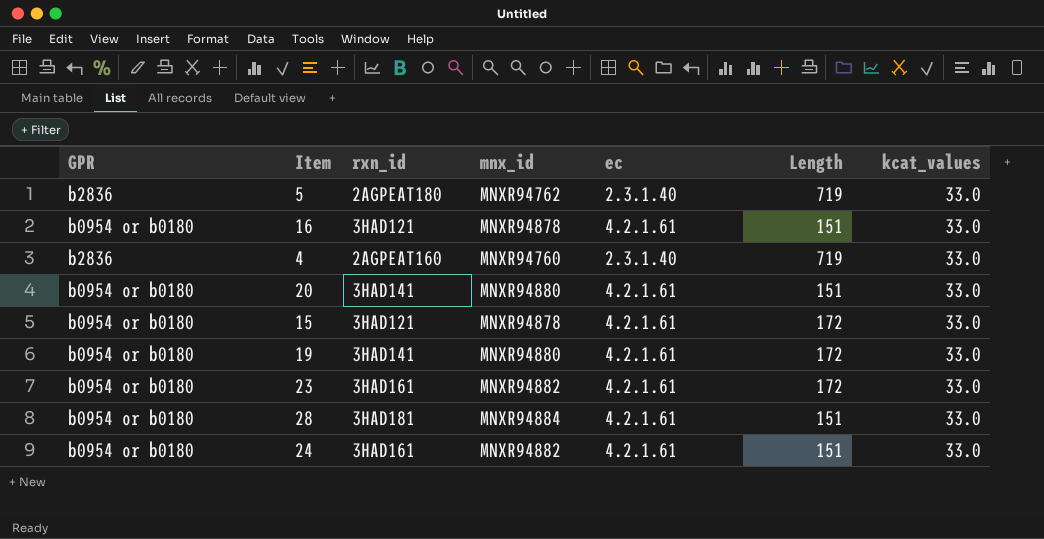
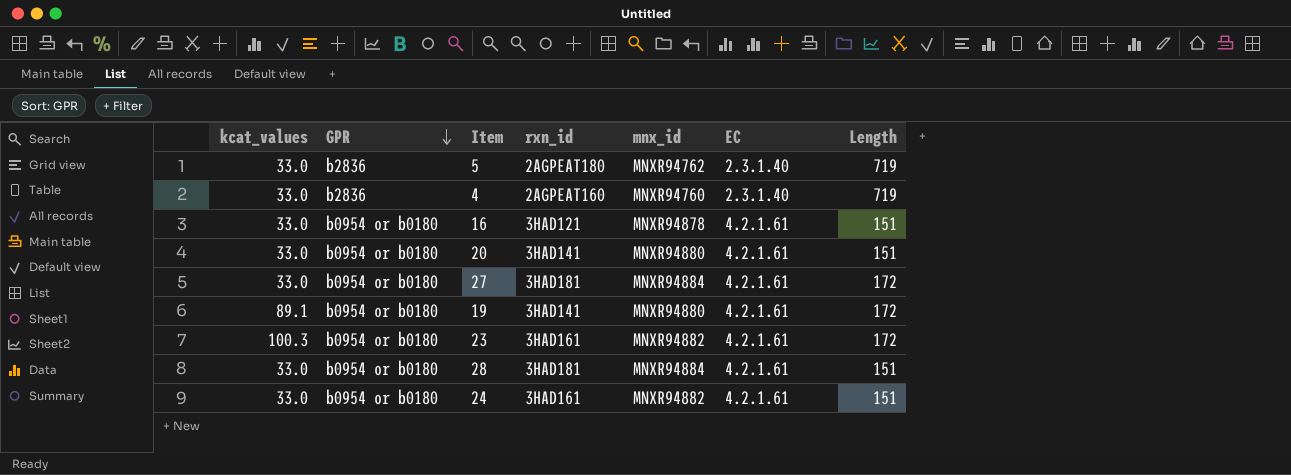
row order: none -> GPR descending
column kcat_values | position: 7 -> 1
column name: ec -> EC
row 15: b0954 or b0180 | 3HAD121 | MNXR94878 | 4.2.1.61 | 172 | 33.0 -> none
row 27: none -> 33.0 | b0954 or b0180 | 3HAD181 | MNXR94884 | 4.2.1.61 | 172
19 | kcat_values: 33.0 -> 89.1
23 | kcat_values: 33.0 -> 100.3

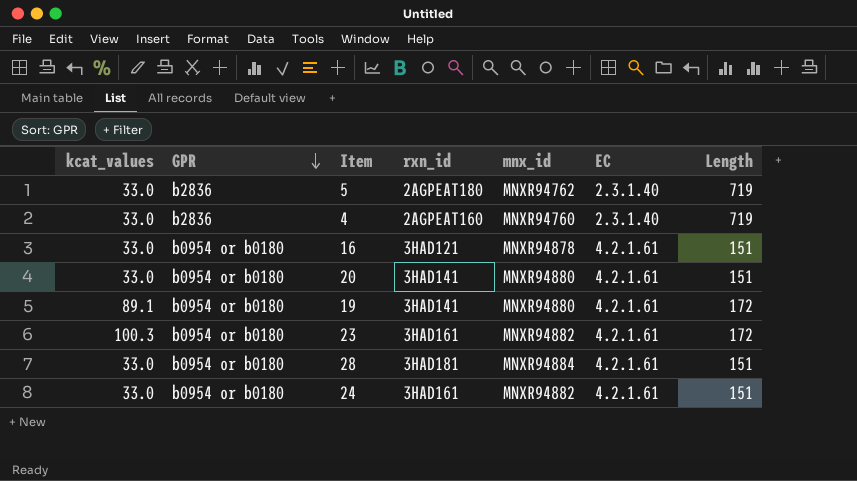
row 27: 33.0 | b0954 or b0180 | 3HAD181 | MNXR94884 | 4.2.1.61 | 172 -> none

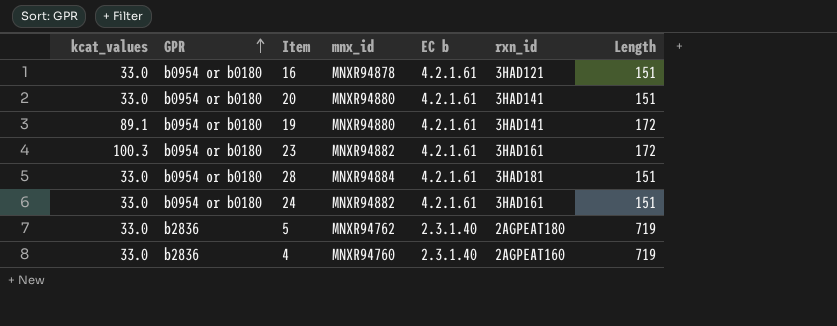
row order: GPR descending -> GPR ascending
column name: EC -> EC b
column rxn_id | position: 4 -> 6

